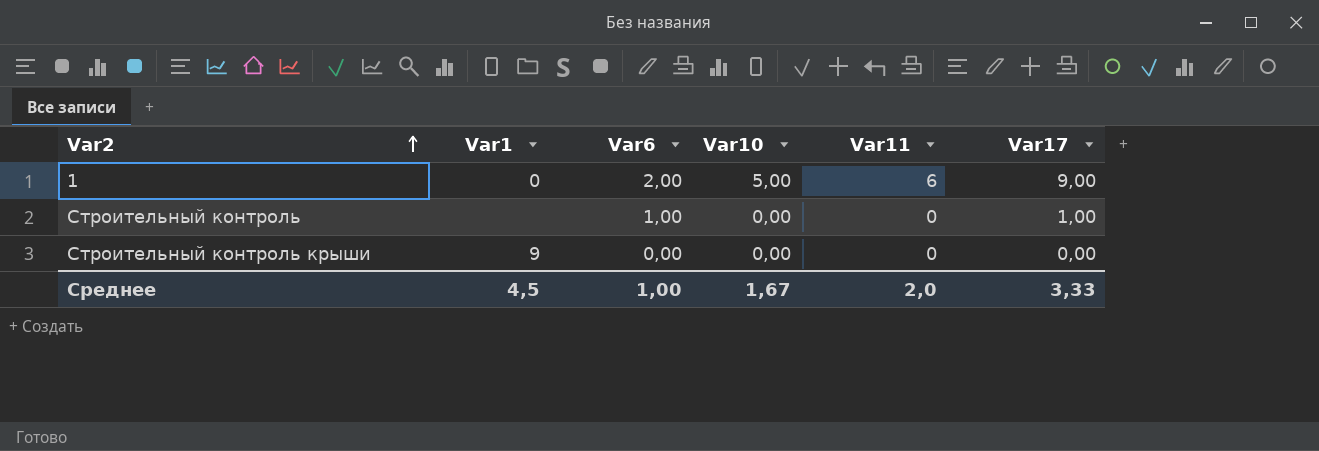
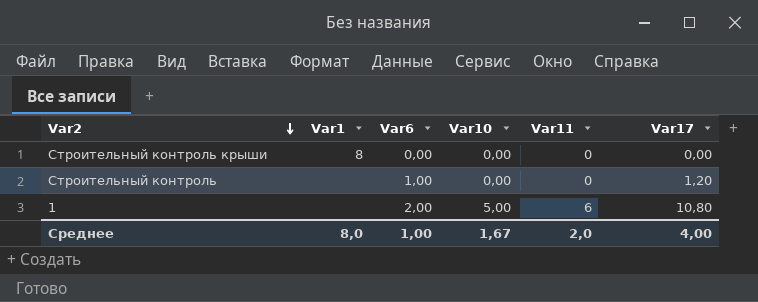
row order: Var2 ascending -> Var2 descending
Строительный контроль крыши | Var1: 9 -> 8
Строительный контроль | Var17: 1,00 -> 1,20
1 | Var1: 0 -> none
1 | Var17: 9,00 -> 10,80
Среднее | Var1: 4,5 -> 8,0
Среднее | Var17: 3,33 -> 4,00

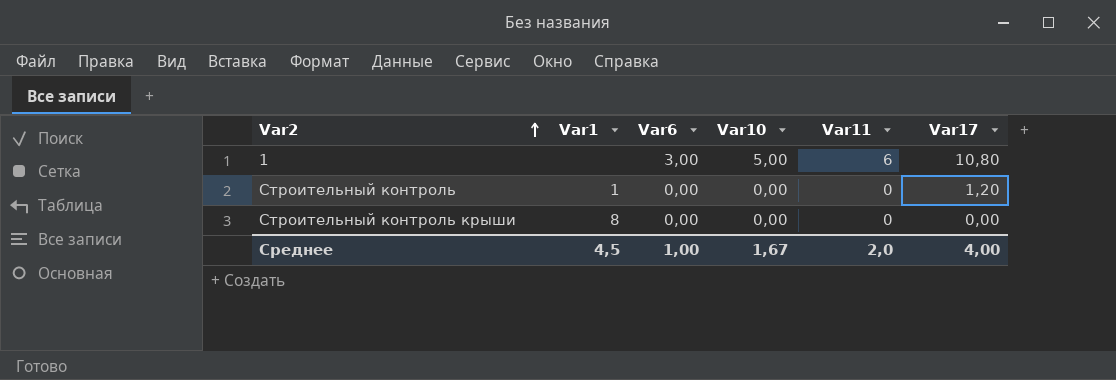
row order: Var2 descending -> Var2 ascending
1 | Var6: 2,00 -> 3,00
Строительный контроль | Var1: none -> 1
Строительный контроль | Var6: 1,00 -> 0,00
Среднее | Var1: 8,0 -> 4,5

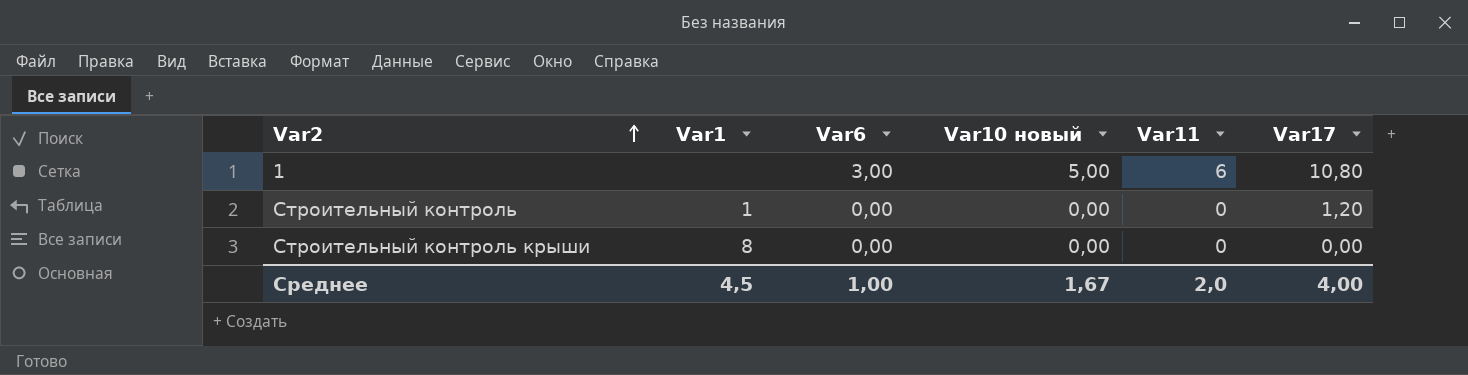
column name: Var10 -> Var10 новый

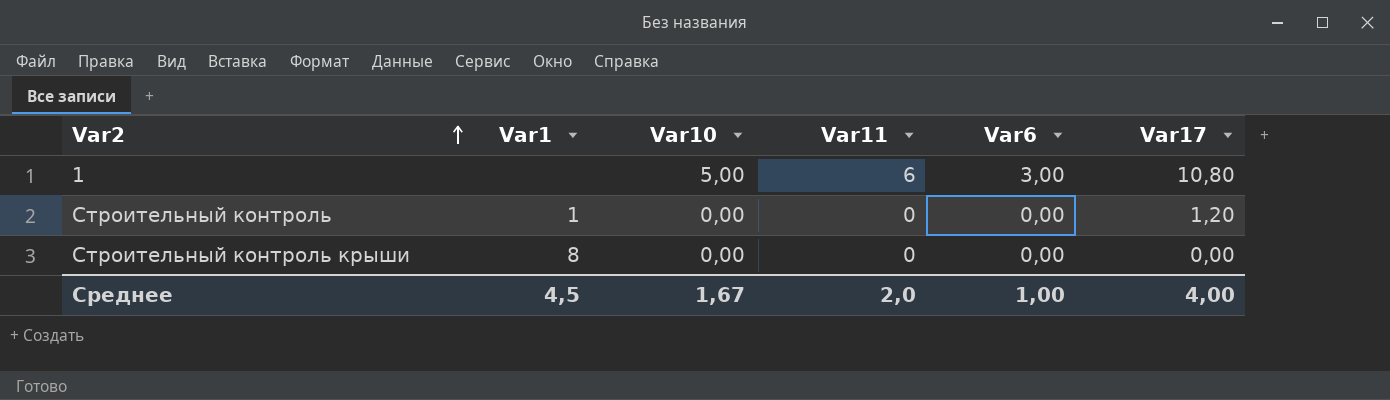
column name: Var10 новый -> Var10
column Var6 | position: 3 -> 5

